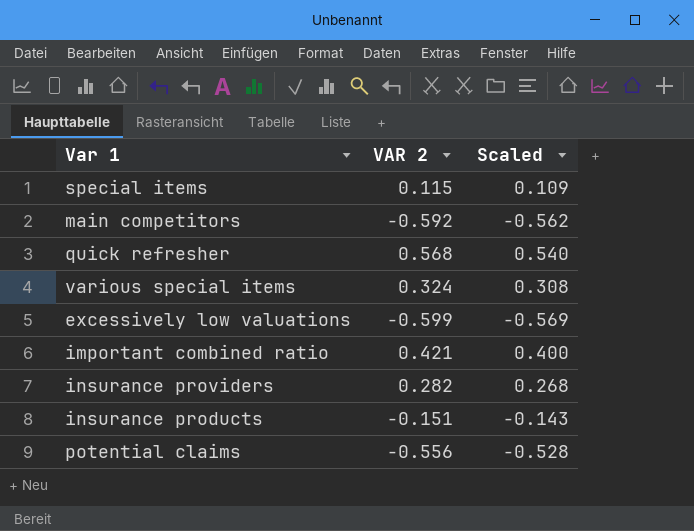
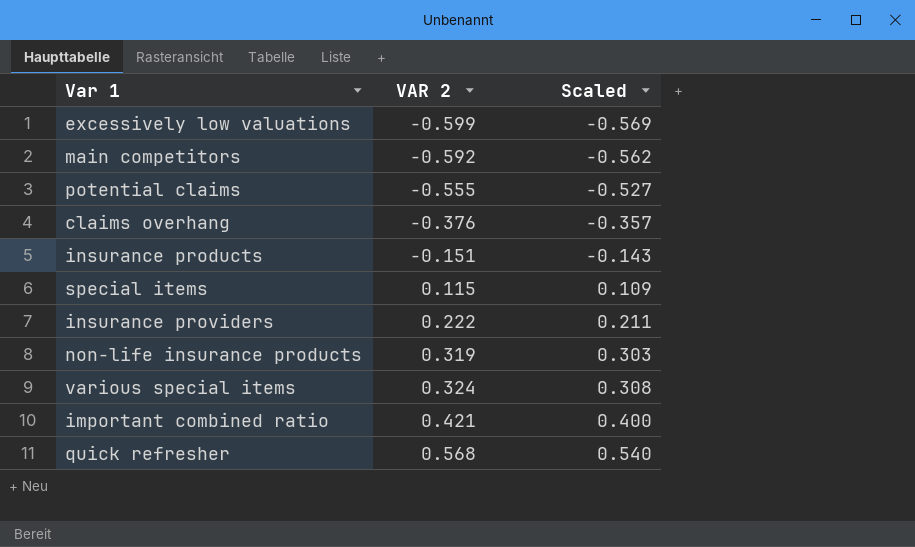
row order: none -> VAR 2 ascending
potential claims | VAR 2: -0.556 -> -0.555
potential claims | Scaled: -0.528 -> -0.527
row claims overhang: none -> -0.376 | -0.357
insurance providers | VAR 2: 0.282 -> 0.222
insurance providers | Scaled: 0.268 -> 0.211
row non-life insurance products: none -> 0.319 | 0.303

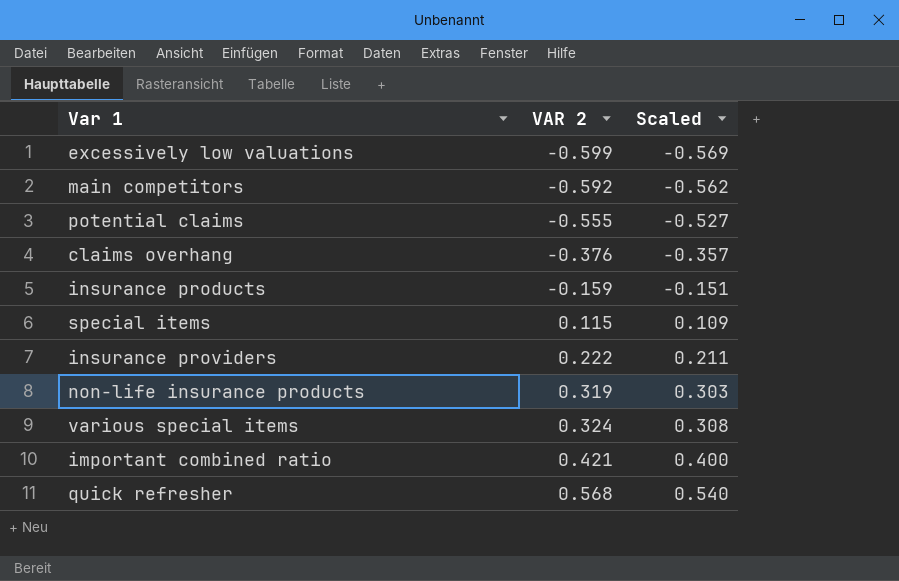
insurance products | VAR 2: -0.151 -> -0.159
insurance products | Scaled: -0.143 -> -0.151

